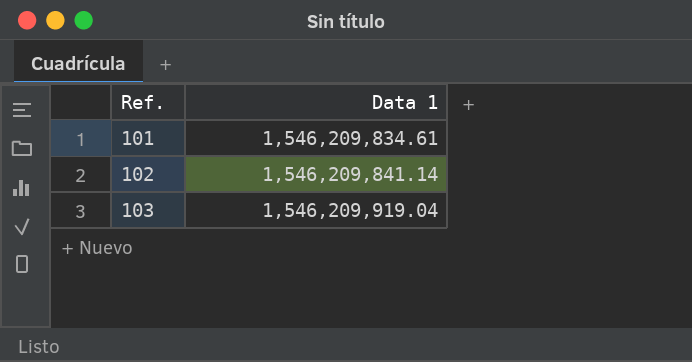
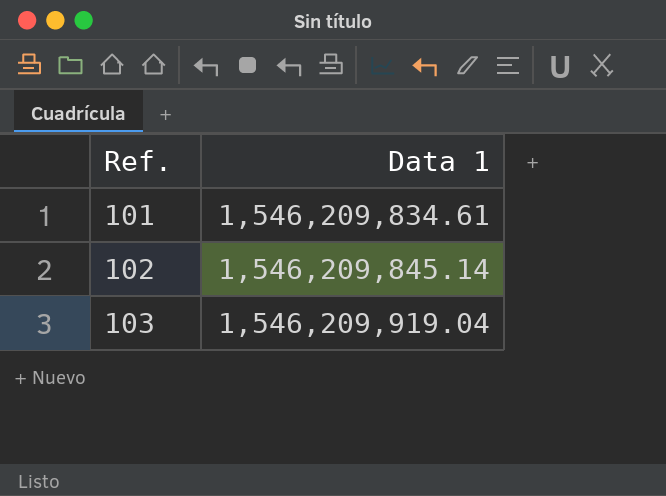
102 | Data 1: 1,546,209,841.14 -> 1,546,209,845.14

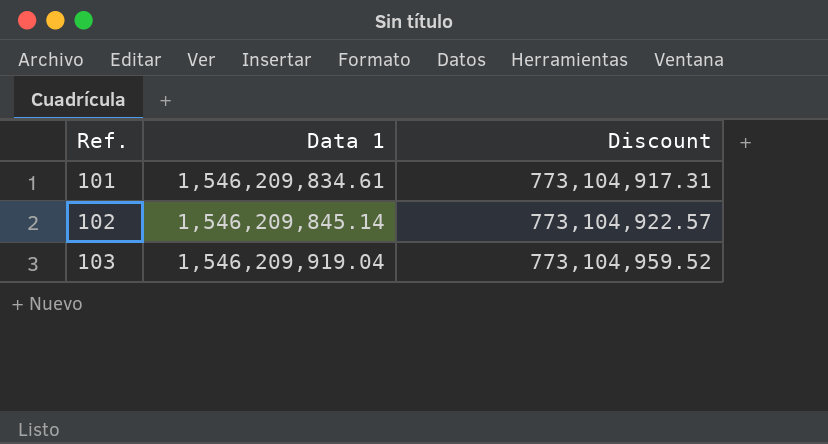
column Discount | formula: none -> [Data 1] * 0.5

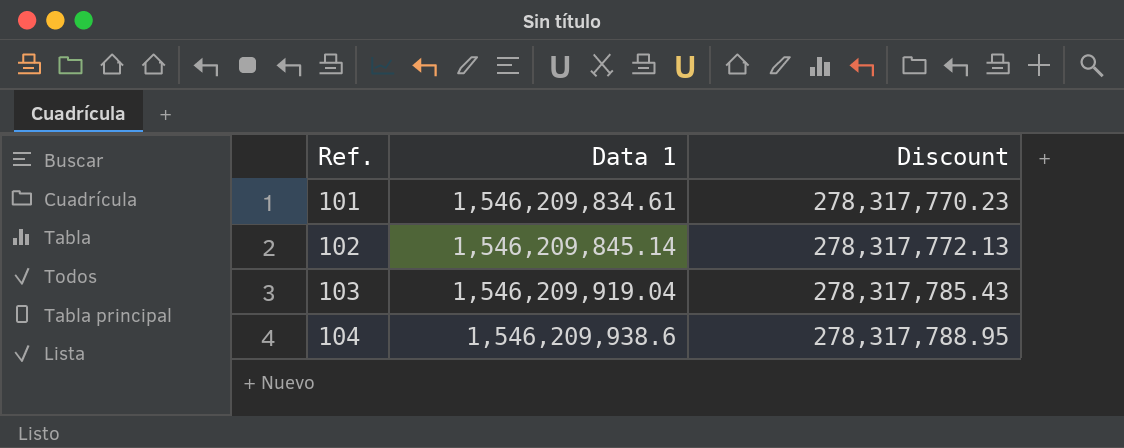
column Discount | formula: [Data 1] * 0.5 -> [Data 1] * 0.18
row 104: none -> 1,546,209,938.6 | 278,317,788.95

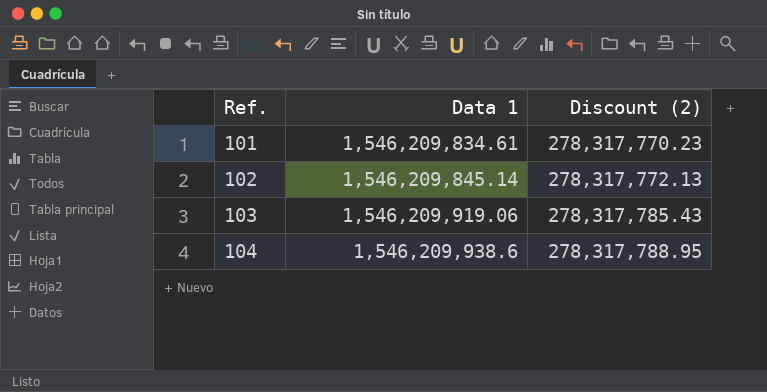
column name: Discount -> Discount (2)
103 | Data 1: 1,546,209,919.04 -> 1,546,209,919.06

